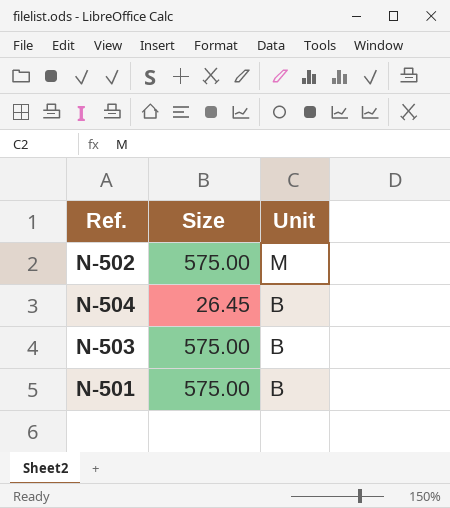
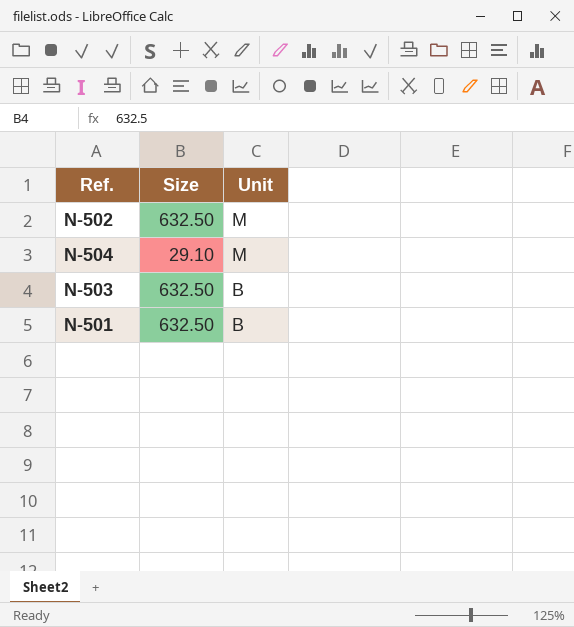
N-502 | Size: 575.00 -> 632.50
N-504 | Size: 26.45 -> 29.10
N-504 | Unit: B -> M
N-503 | Size: 575.00 -> 632.50
N-501 | Size: 575.00 -> 632.50

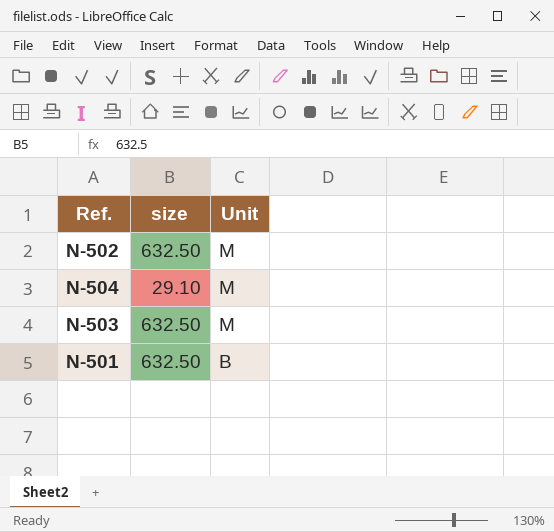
column name: Size -> size
N-503 | Unit: B -> M

